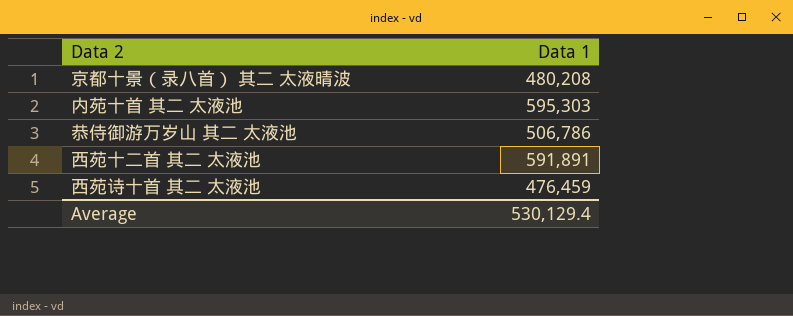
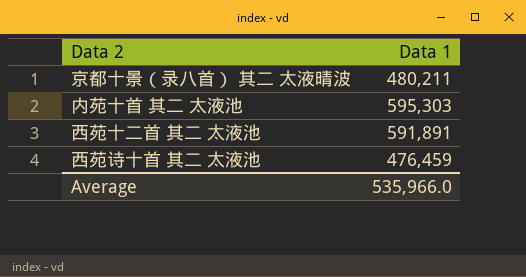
row 恭侍御游万岁山 其二 太液池: 506,786 -> none
京都十景（录八首） 其二 太液晴波 | Data 1: 480,208 -> 480,211
Average | Data 1: 530,129.4 -> 535,966.0

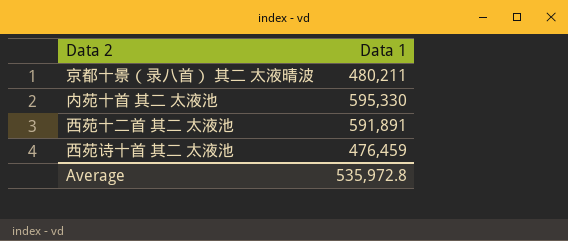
内苑十首 其二 太液池 | Data 1: 595,303 -> 595,330
Average | Data 1: 535,966.0 -> 535,972.8

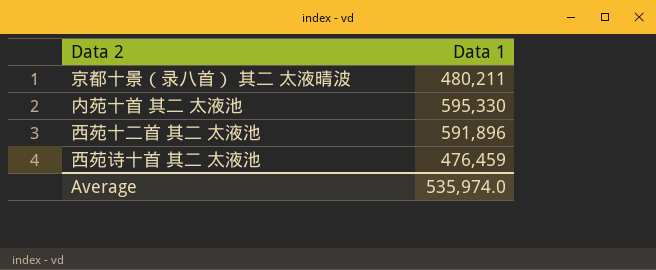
西苑十二首 其二 太液池 | Data 1: 591,891 -> 591,896
Average | Data 1: 535,972.8 -> 535,974.0

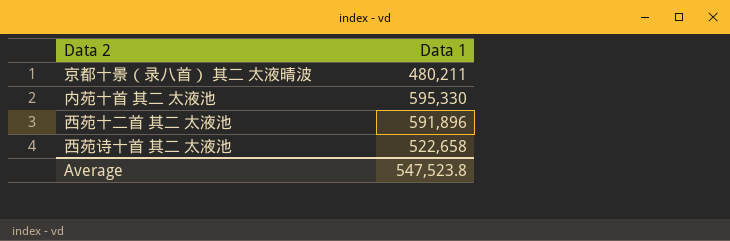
西苑诗十首 其二 太液池 | Data 1: 476,459 -> 522,658
Average | Data 1: 535,974.0 -> 547,523.8

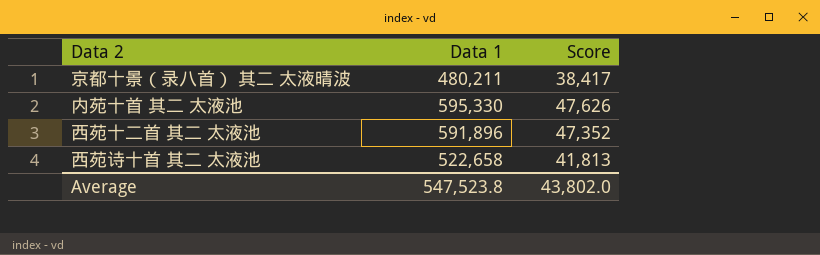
column Score | formula: none -> [Data 1] * 0.08

